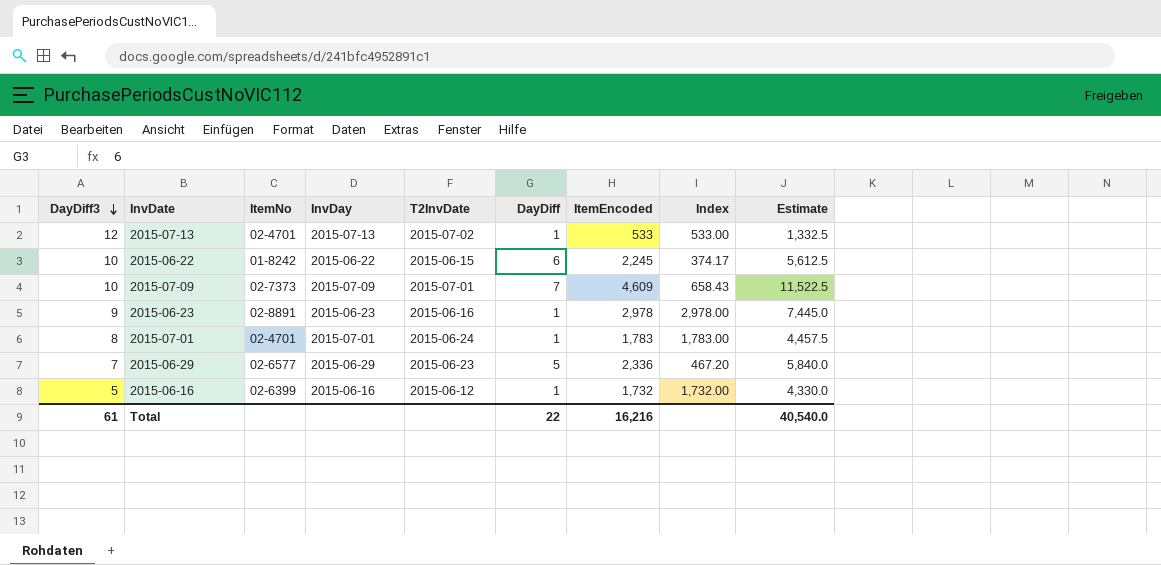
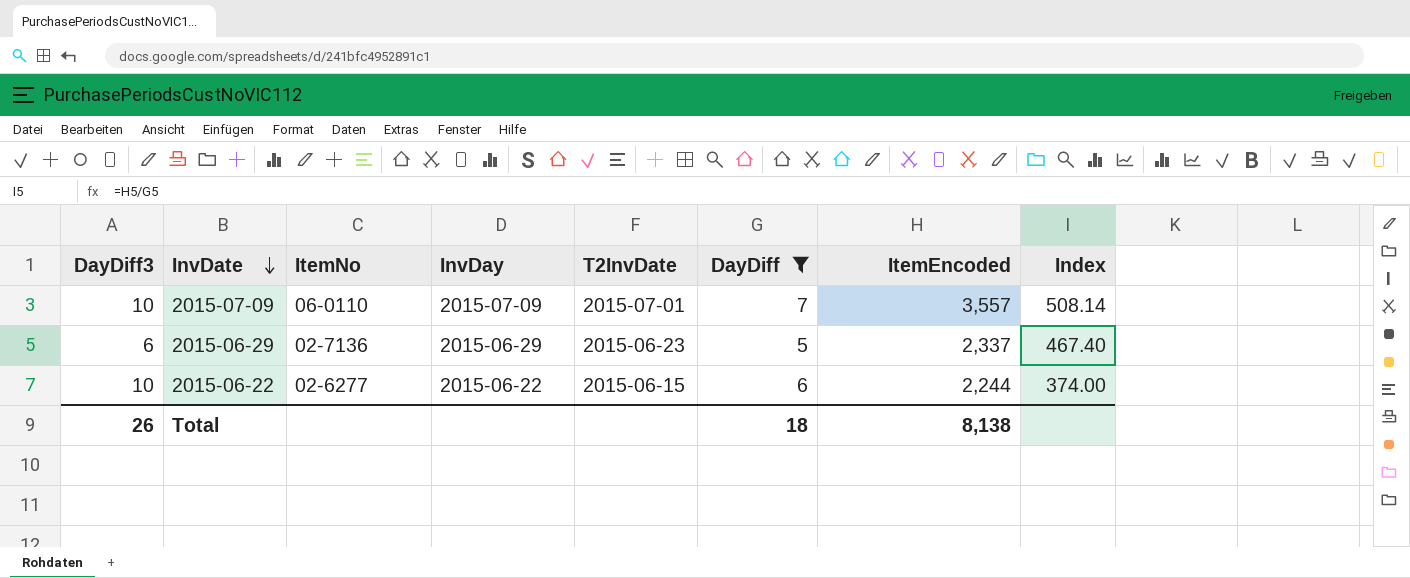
filter: none -> DayDiff != 1
row order: DayDiff3 descending -> InvDate descending
column Estimate | formula: [ItemEncoded] * 2.5 -> none
2015-07-09 | ItemNo: 02-7373 -> 06-0110
2015-07-09 | ItemEncoded: 4,609 -> 3,557
2015-07-09 | Index: 658.43 -> 508.14
2015-06-29 | DayDiff3: 7 -> 6
2015-06-29 | ItemNo: 02-6577 -> 02-7136
2015-06-29 | ItemEncoded: 2,336 -> 2,337
2015-06-29 | Index: 467.20 -> 467.40
2015-06-22 | ItemNo: 01-8242 -> 02-6277
2015-06-22 | ItemEncoded: 2,245 -> 2,244
2015-06-22 | Index: 374.17 -> 374.00
Total | DayDiff3: 61 -> 26
Total | DayDiff: 22 -> 18
Total | ItemEncoded: 16,216 -> 8,138

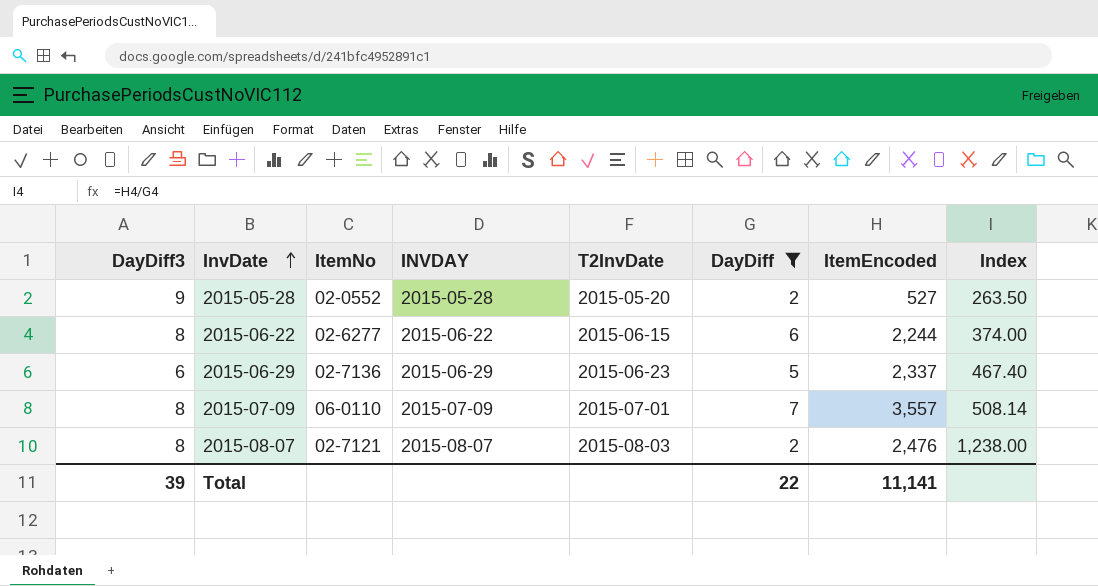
row order: InvDate descending -> InvDate ascending
column name: InvDay -> INVDAY
row 2015-05-28: none -> 9 | 02-0552 | 2015-05-28 | 2015-05-20 | 2 | 527 | 263.50
2015-06-22 | DayDiff3: 10 -> 8
2015-07-09 | DayDiff3: 10 -> 8
row 2015-08-07: none -> 8 | 02-7121 | 2015-08-07 | 2015-08-03 | 2 | 2,476 | 1,238.00
Total | DayDiff3: 26 -> 39
Total | DayDiff: 18 -> 22
Total | ItemEncoded: 8,138 -> 11,141

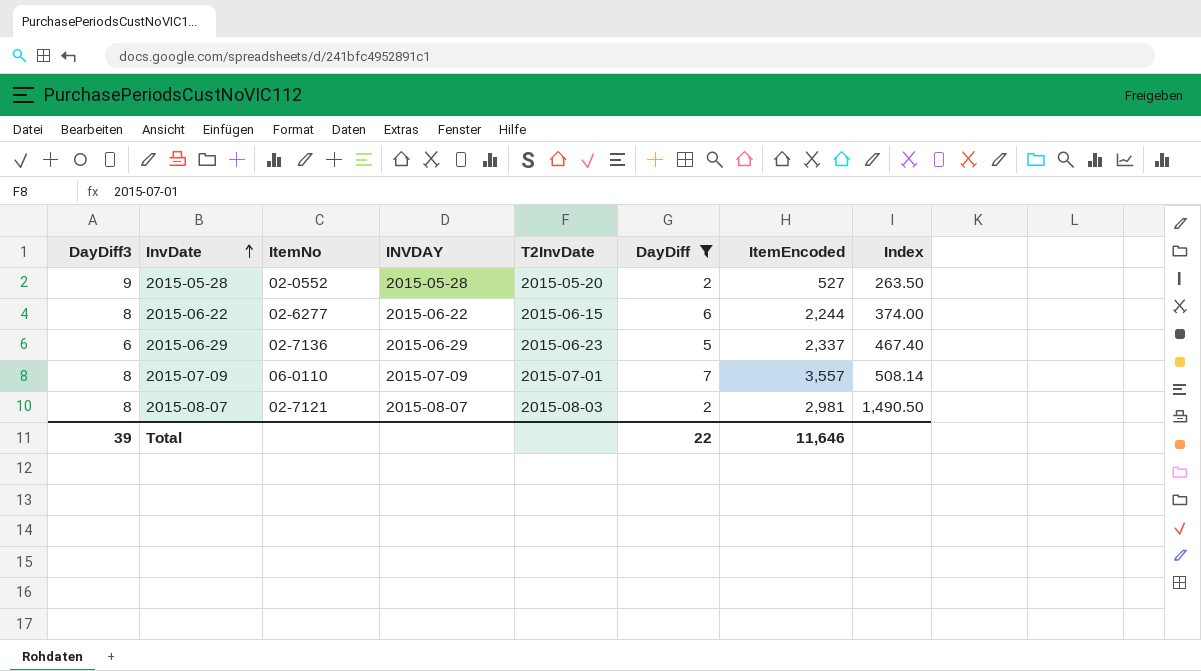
2015-08-07 | ItemEncoded: 2,476 -> 2,981
2015-08-07 | Index: 1,238.00 -> 1,490.50
Total | ItemEncoded: 11,141 -> 11,646

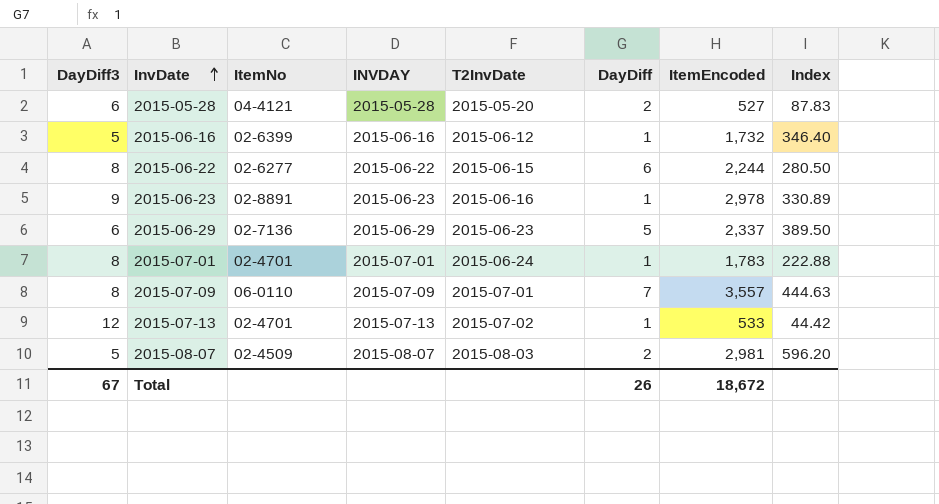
filter: DayDiff != 1 -> none
column Index | formula: [ItemEncoded] / [DayDiff] -> [ItemEncoded] / [DayDiff3]
2015-05-28 | DayDiff3: 9 -> 6
2015-05-28 | ItemNo: 02-0552 -> 04-4121
2015-08-07 | DayDiff3: 8 -> 5
2015-08-07 | ItemNo: 02-7121 -> 02-4509
Total | DayDiff3: 39 -> 67
Total | DayDiff: 22 -> 26
Total | ItemEncoded: 11,646 -> 18,672

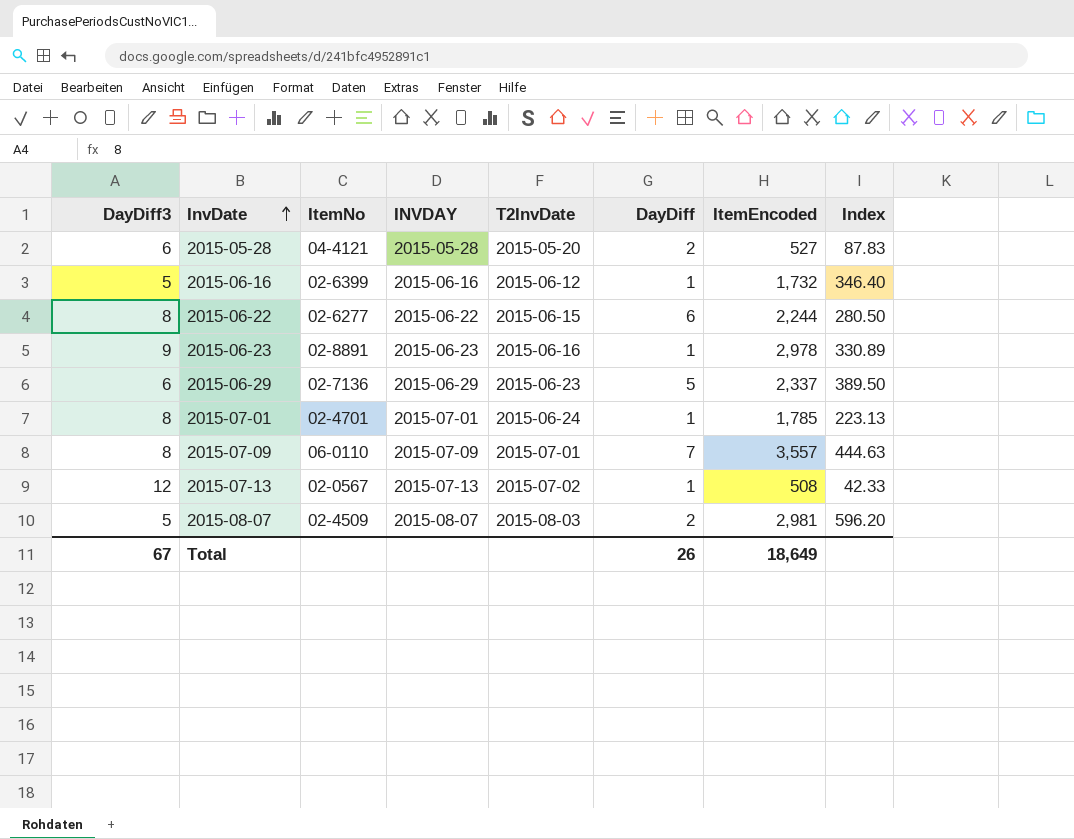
2015-07-01 | ItemEncoded: 1,783 -> 1,785
2015-07-01 | Index: 222.88 -> 223.13
2015-07-13 | ItemNo: 02-4701 -> 02-0567
2015-07-13 | ItemEncoded: 533 -> 508
2015-07-13 | Index: 44.42 -> 42.33
Total | ItemEncoded: 18,672 -> 18,649

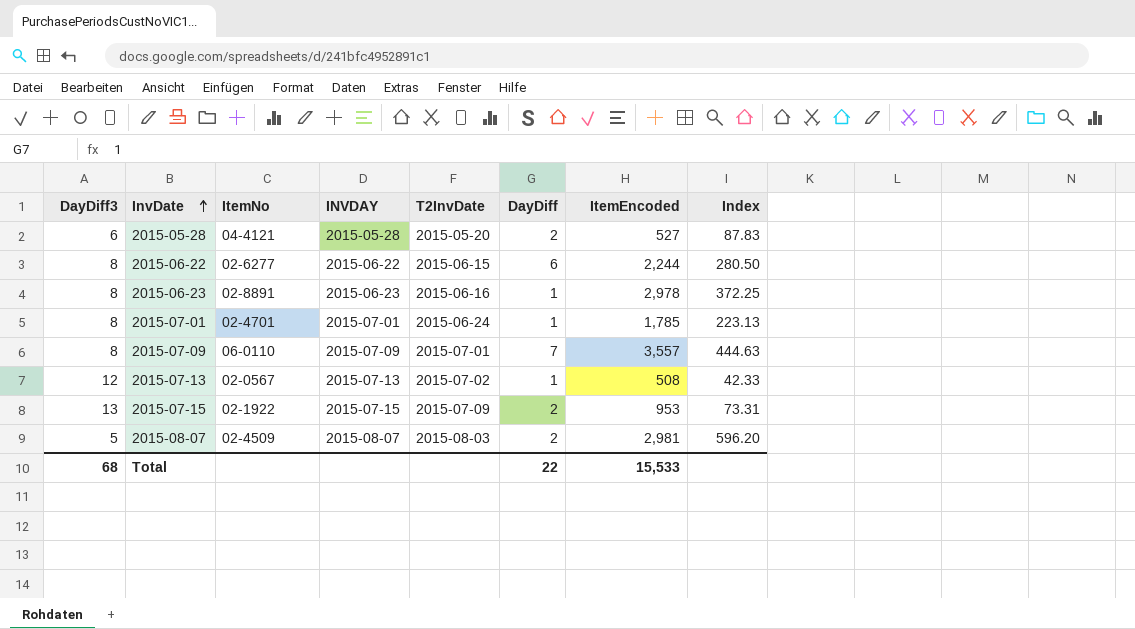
row 2015-06-16: 5 | 02-6399 | 2015-06-16 | 2015-06-12 | 1 | 1,732 | 346.40 -> none
row 2015-06-29: 6 | 02-7136 | 2015-06-29 | 2015-06-23 | 5 | 2,337 | 389.50 -> none
2015-06-23 | DayDiff3: 9 -> 8
2015-06-23 | Index: 330.89 -> 372.25
row 2015-07-15: none -> 13 | 02-1922 | 2015-07-15 | 2015-07-09 | 2 | 953 | 73.31
Total | DayDiff3: 67 -> 68
Total | DayDiff: 26 -> 22
Total | ItemEncoded: 18,649 -> 15,533

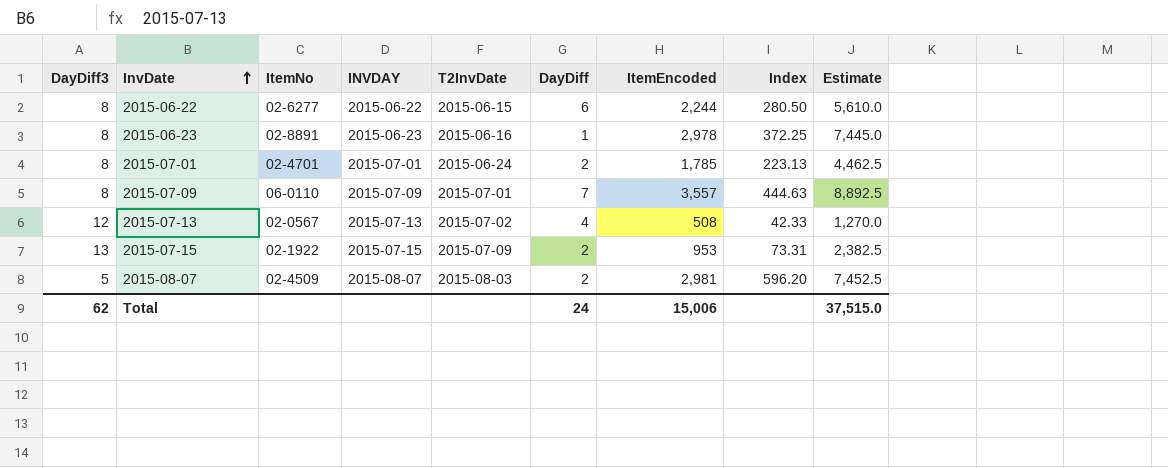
column Estimate | formula: none -> [ItemEncoded] * 2.5
row 2015-05-28: 6 | 04-4121 | 2015-05-28 | 2015-05-20 | 2 | 527 | 87.83 -> none
2015-07-01 | DayDiff: 1 -> 2
2015-07-13 | DayDiff: 1 -> 4
Total | DayDiff3: 68 -> 62
Total | DayDiff: 22 -> 24
Total | ItemEncoded: 15,533 -> 15,006

